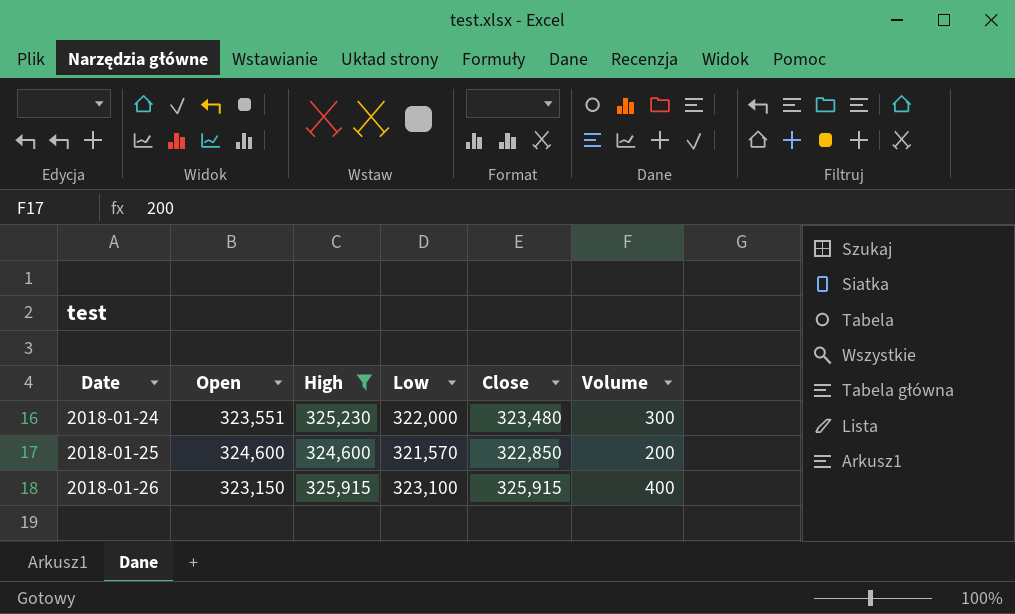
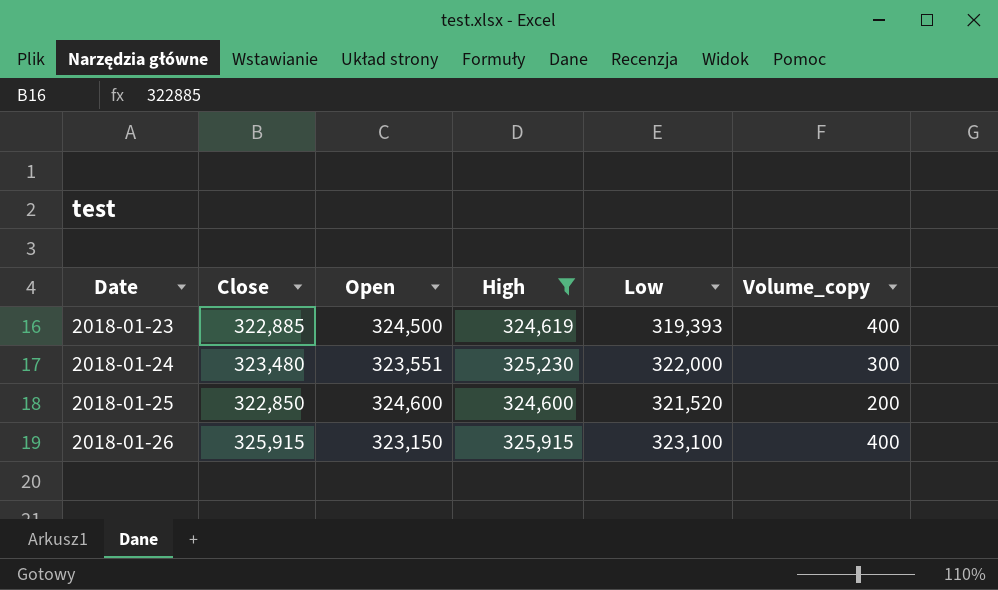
column Close | position: 5 -> 2
column name: Volume -> Volume_copy
row 2018-01-23: none -> 322,885 | 324,500 | 324,619 | 319,393 | 400
2018-01-25 | Low: 321,570 -> 321,520

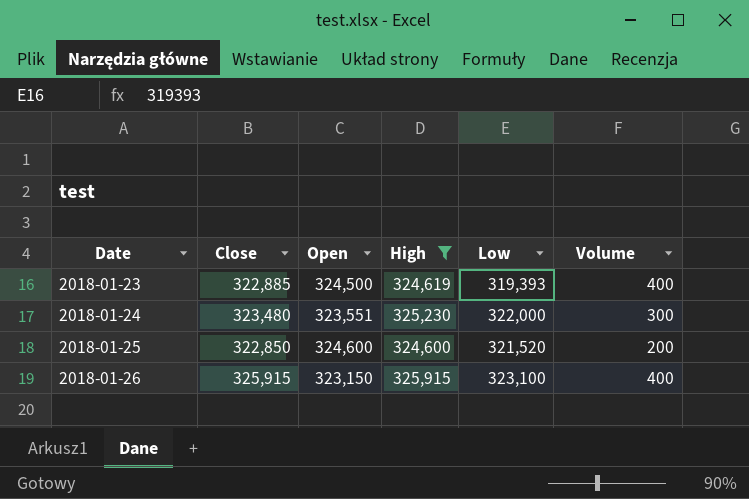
column name: Volume_copy -> Volume

